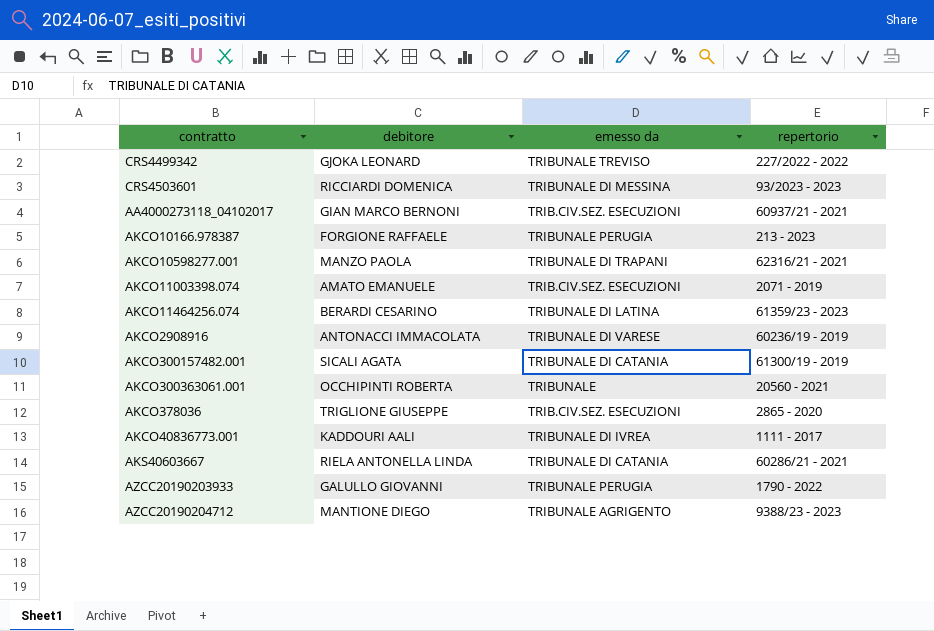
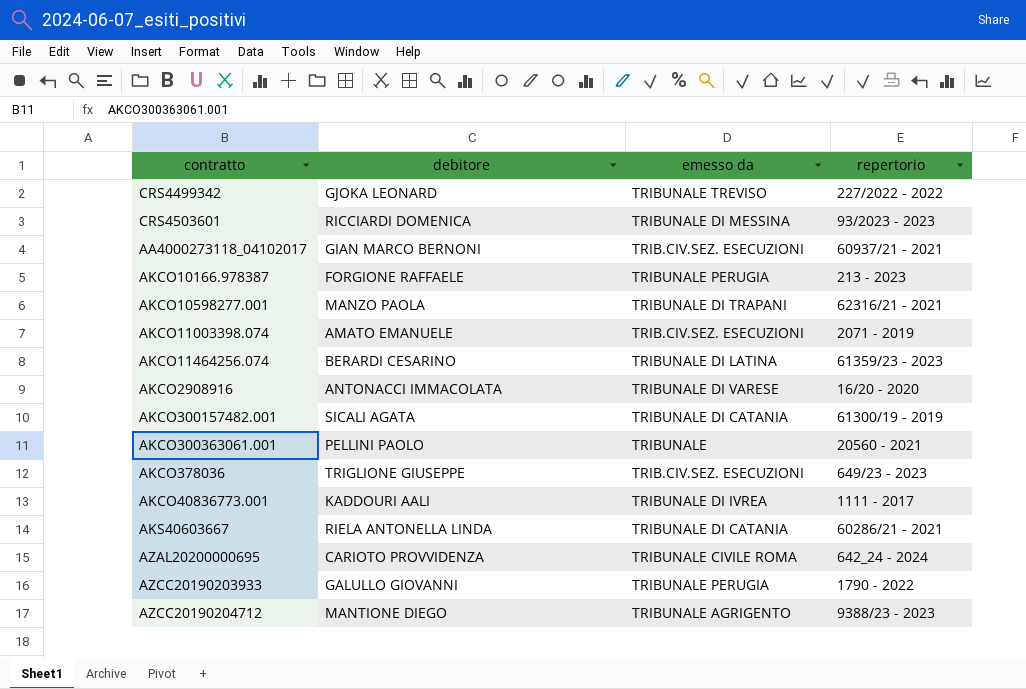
AKCO2908916 | repertorio: 60236/19 - 2019 -> 16/20 - 2020
AKCO300363061.001 | debitore: OCCHIPINTI ROBERTA -> PELLINI PAOLO
AKCO378036 | repertorio: 2865 - 2020 -> 649/23 - 2023
row AZAL20200000695: none -> CARIOTO PROVVIDENZA | TRIBUNALE CIVILE ROMA | 642_24 - 2024

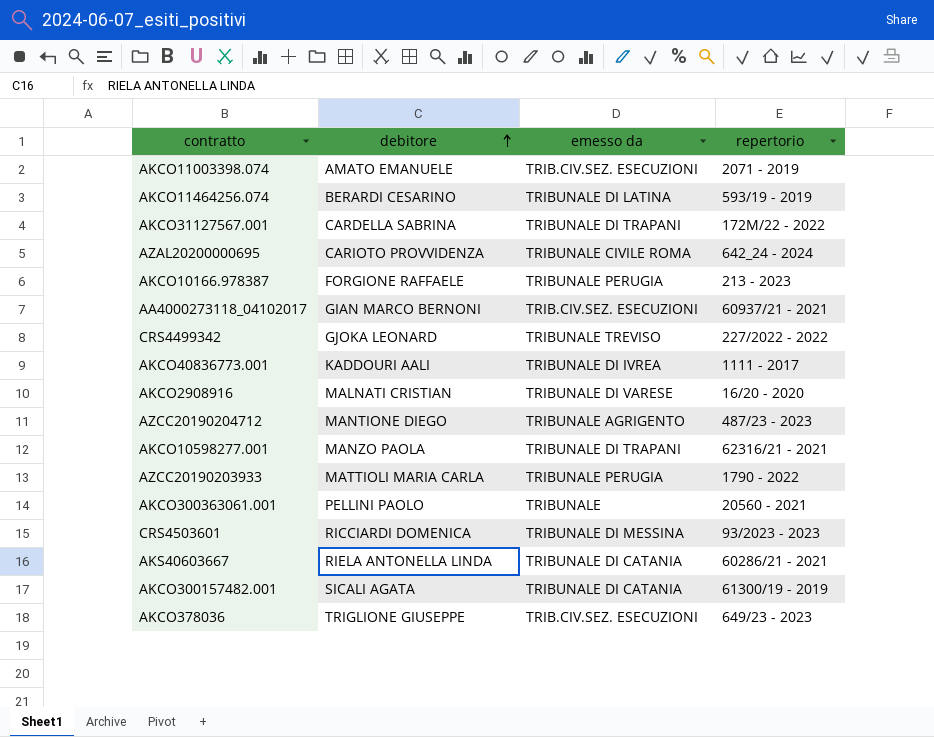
row order: none -> debitore ascending
AKCO11464256.074 | repertorio: 61359/23 - 2023 -> 593/19 - 2019
row AKCO31127567.001: none -> CARDELLA SABRINA | TRIBUNALE DI TRAPANI | 172M/22 - 2022
AKCO2908916 | debitore: ANTONACCI IMMACOLATA -> MALNATI CRISTIAN
AZCC20190204712 | repertorio: 9388/23 - 2023 -> 487/23 - 2023
AZCC20190203933 | debitore: GALULLO GIOVANNI -> MATTIOLI MARIA CARLA

